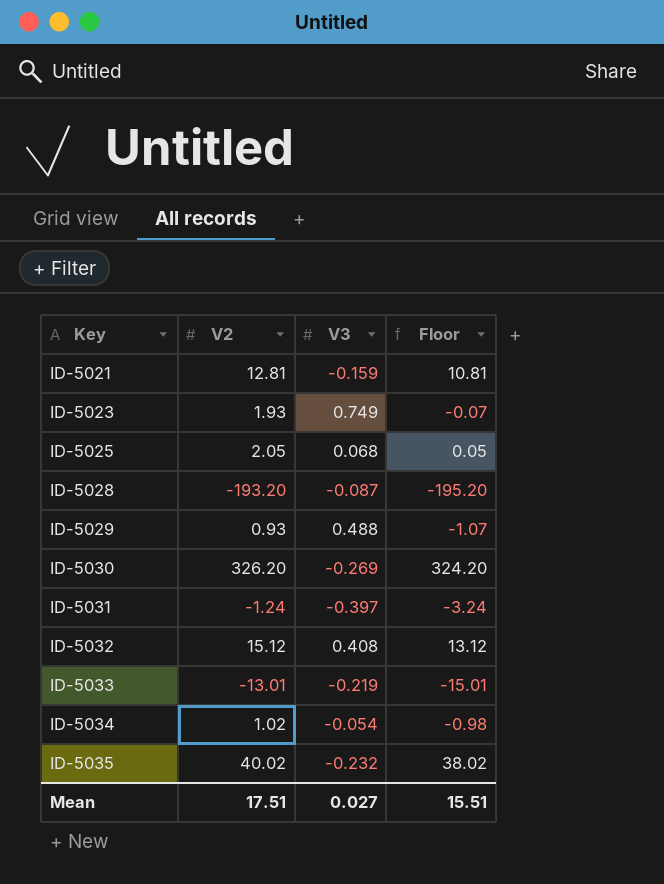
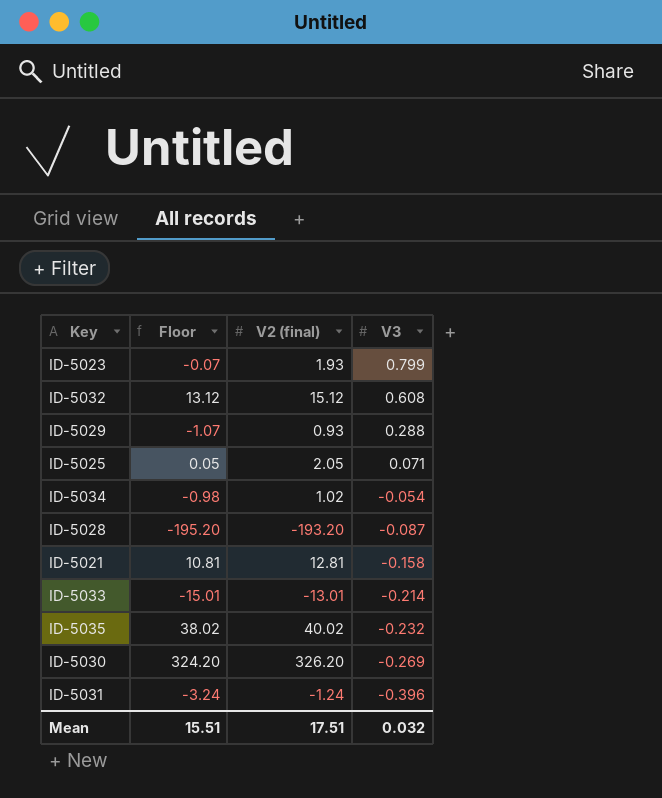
row order: Key ascending -> V3 descending
column Floor | position: 4 -> 2
column name: V2 -> V2 (final)
ID-5023 | V3: 0.749 -> 0.799
ID-5032 | V3: 0.408 -> 0.608
ID-5029 | V3: 0.488 -> 0.288
ID-5025 | V3: 0.068 -> 0.071
ID-5021 | V3: -0.159 -> -0.158
ID-5033 | V3: -0.219 -> -0.214
ID-5031 | V3: -0.397 -> -0.396
Mean | V3: 0.027 -> 0.032

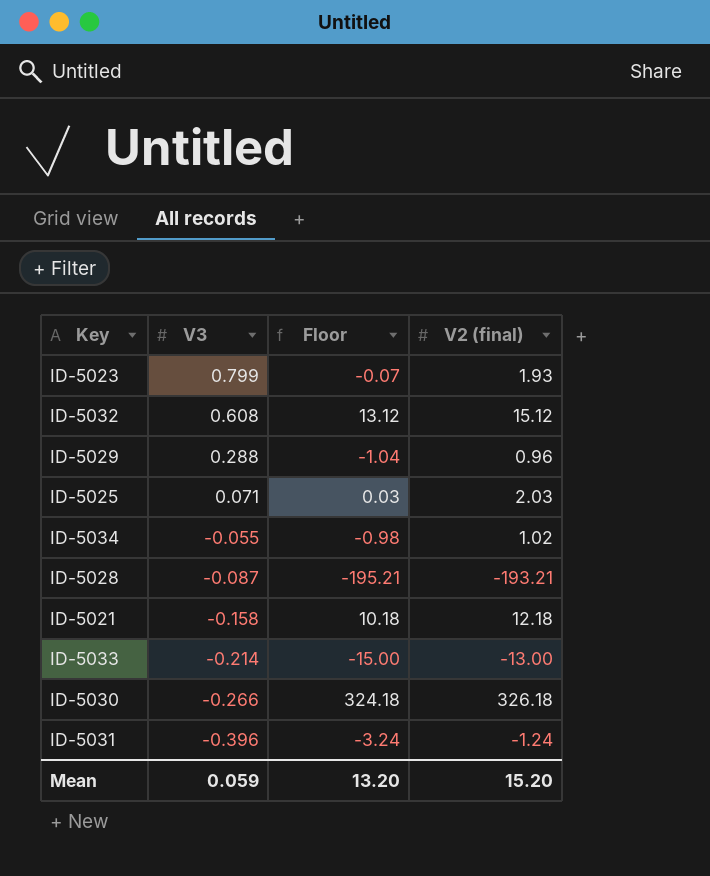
column V3 | position: 4 -> 2
row ID-5035: 38.02 | 40.02 | -0.232 -> none
ID-5029 | Floor: -1.07 -> -1.04
ID-5029 | V2 (final): 0.93 -> 0.96
ID-5025 | Floor: 0.05 -> 0.03
ID-5025 | V2 (final): 2.05 -> 2.03
ID-5034 | V3: -0.054 -> -0.055
ID-5028 | Floor: -195.20 -> -195.21
ID-5028 | V2 (final): -193.20 -> -193.21
ID-5021 | Floor: 10.81 -> 10.18
ID-5021 | V2 (final): 12.81 -> 12.18
ID-5033 | Floor: -15.01 -> -15.00
ID-5033 | V2 (final): -13.01 -> -13.00
ID-5030 | V3: -0.269 -> -0.266
ID-5030 | Floor: 324.20 -> 324.18
ID-5030 | V2 (final): 326.20 -> 326.18
Mean | V3: 0.032 -> 0.059
Mean | Floor: 15.51 -> 13.20
Mean | V2 (final): 17.51 -> 15.20

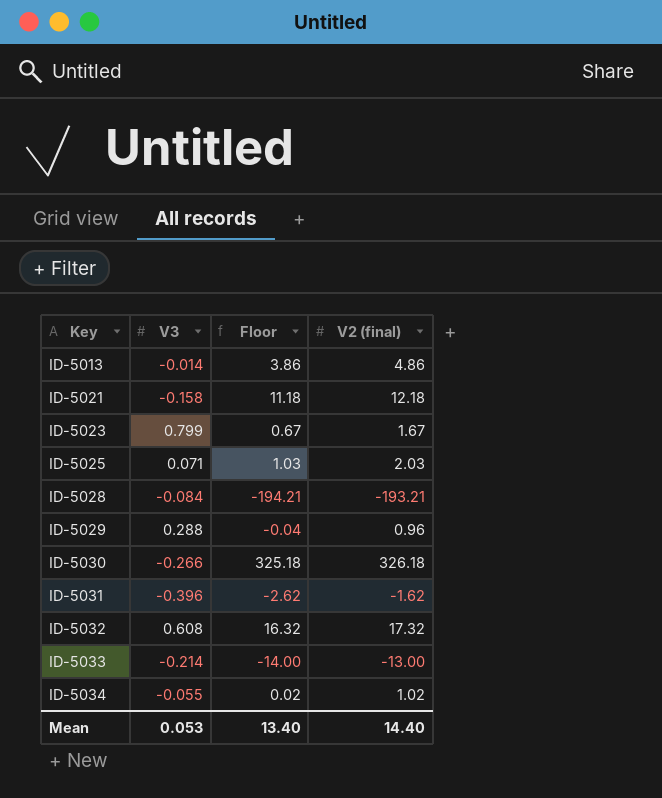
row order: V3 descending -> Key ascending
column Floor | formula: [V2 (final)] - 2 -> [V2 (final)] - 1
row ID-5013: none -> -0.014 | 3.86 | 4.86
ID-5023 | V2 (final): 1.93 -> 1.67
ID-5028 | V3: -0.087 -> -0.084
ID-5031 | V2 (final): -1.24 -> -1.62
ID-5032 | V2 (final): 15.12 -> 17.32
Mean | V3: 0.059 -> 0.053
Mean | Floor: 13.20 -> 13.40
Mean | V2 (final): 15.20 -> 14.40

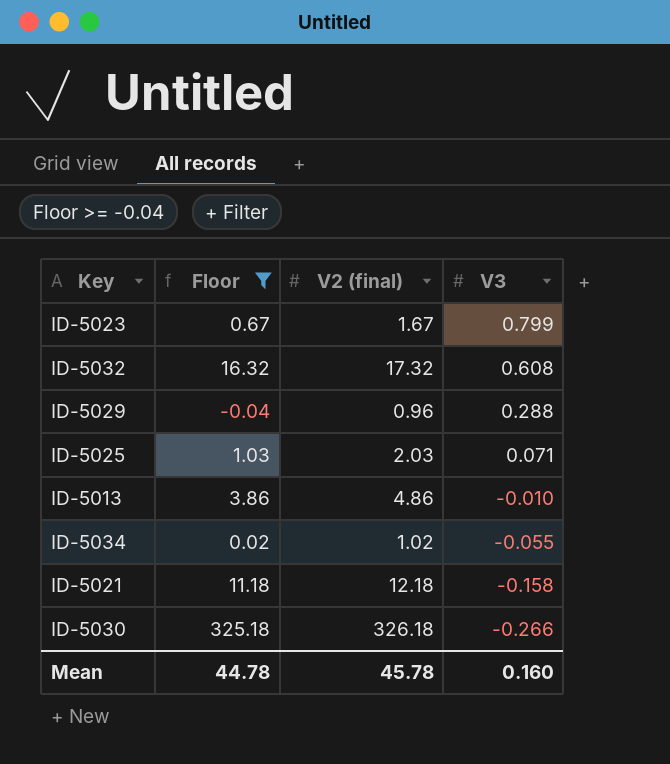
filter: none -> Floor >= -0.04
row order: Key ascending -> V3 descending
column V3 | position: 2 -> 4
ID-5013 | V3: -0.014 -> -0.010
Mean | Floor: 13.40 -> 44.78
Mean | V2 (final): 14.40 -> 45.78
Mean | V3: 0.053 -> 0.160

